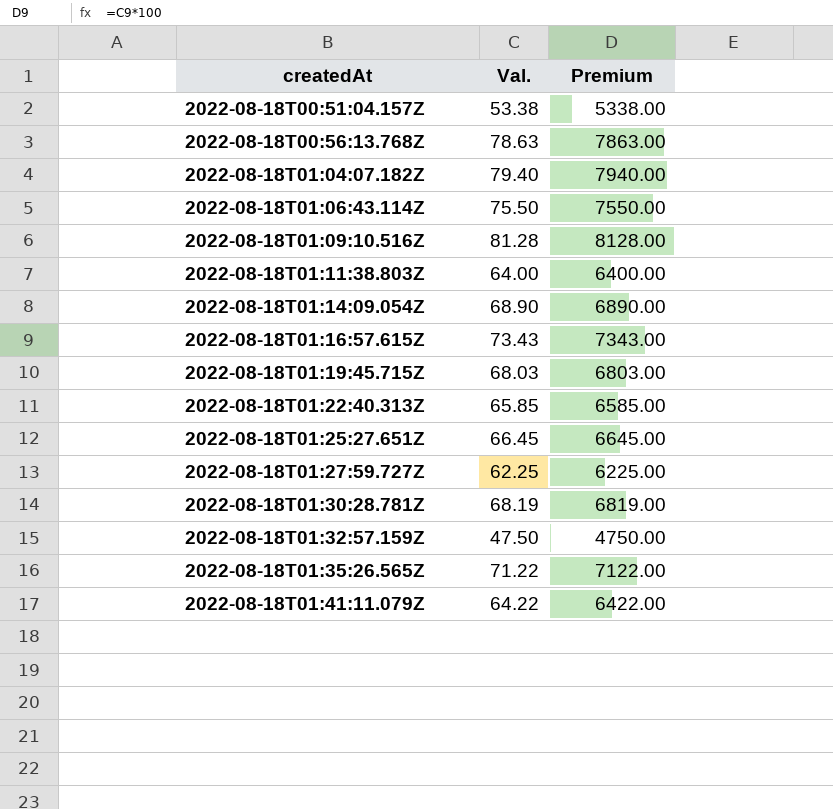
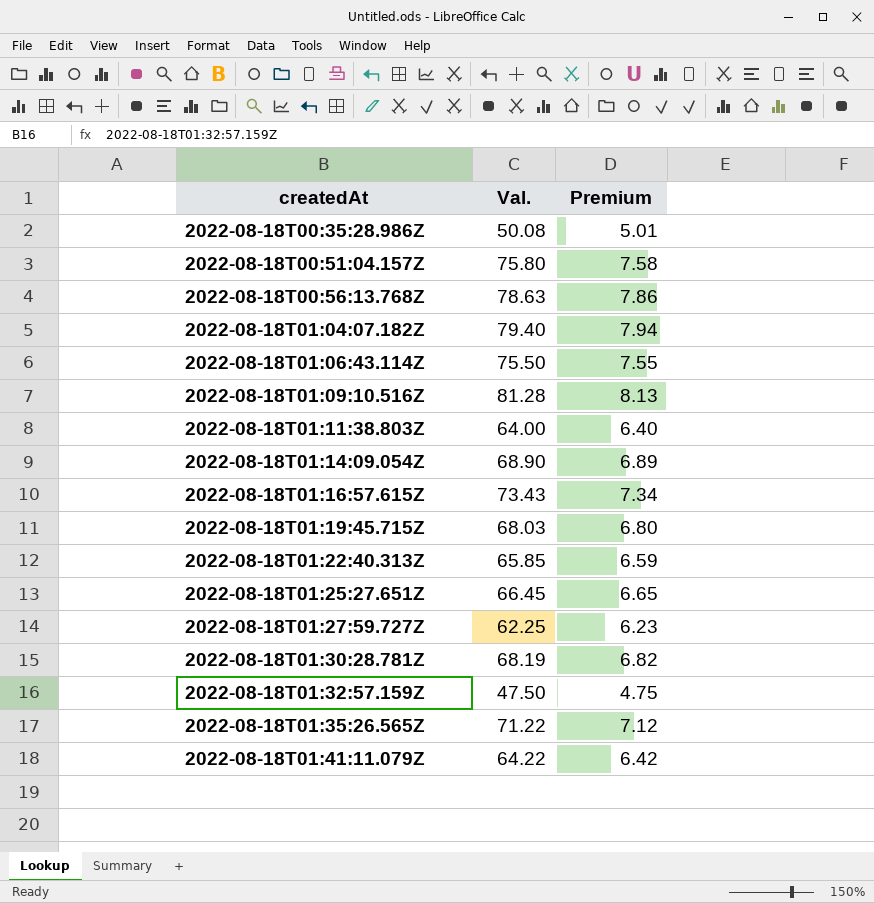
column Premium | formula: [Val.] * 100 -> [Val.] * 0.1
row 2022-08-18T00:35:28.986Z: none -> 50.08 | 5.01
2022-08-18T00:51:04.157Z | Val.: 53.38 -> 75.80

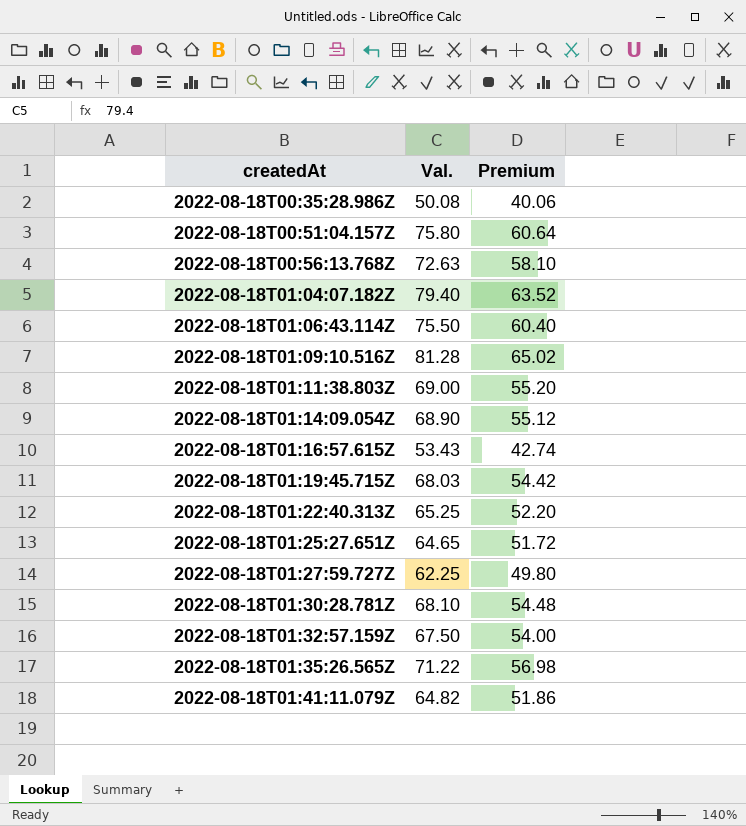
column Premium | formula: [Val.] * 0.1 -> [Val.] * 0.8
2022-08-18T00:56:13.768Z | Val.: 78.63 -> 72.63
2022-08-18T01:11:38.803Z | Val.: 64.00 -> 69.00
2022-08-18T01:16:57.615Z | Val.: 73.43 -> 53.43
2022-08-18T01:22:40.313Z | Val.: 65.85 -> 65.25
2022-08-18T01:25:27.651Z | Val.: 66.45 -> 64.65
2022-08-18T01:30:28.781Z | Val.: 68.19 -> 68.10
2022-08-18T01:32:57.159Z | Val.: 47.50 -> 67.50
2022-08-18T01:41:11.079Z | Val.: 64.22 -> 64.82

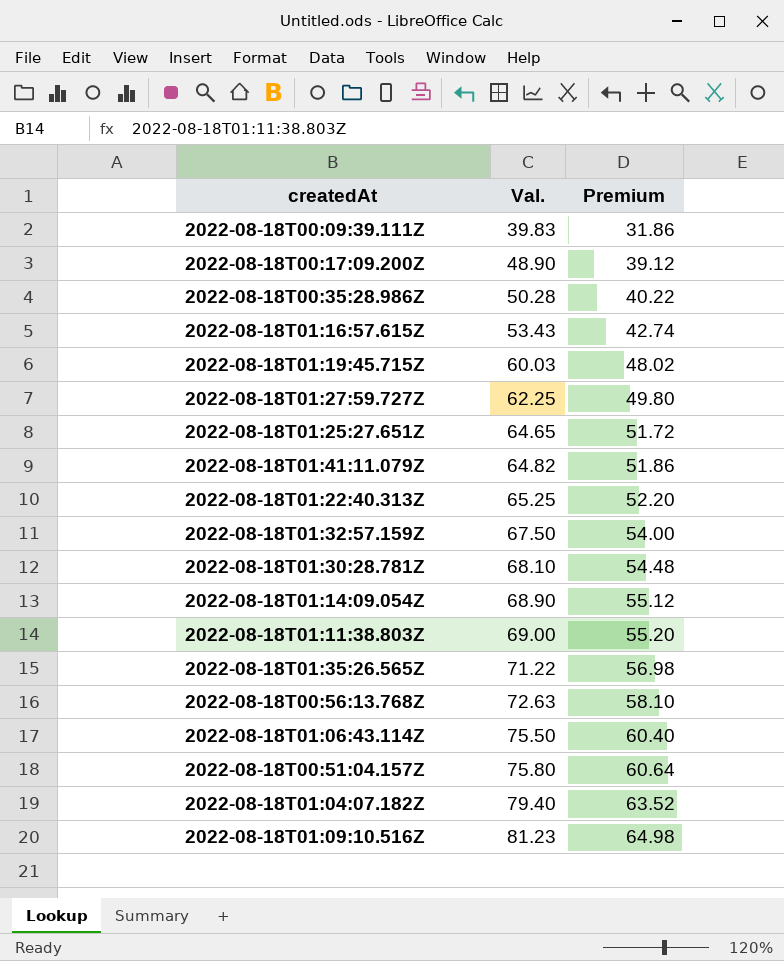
row order: createdAt ascending -> Val. ascending
row 2022-08-18T00:09:39.111Z: none -> 39.83 | 31.86
row 2022-08-18T00:17:09.200Z: none -> 48.90 | 39.12
2022-08-18T00:35:28.986Z | Val.: 50.08 -> 50.28
2022-08-18T00:35:28.986Z | Premium: 40.06 -> 40.22
2022-08-18T01:19:45.715Z | Val.: 68.03 -> 60.03
2022-08-18T01:19:45.715Z | Premium: 54.42 -> 48.02
2022-08-18T01:09:10.516Z | Val.: 81.28 -> 81.23
2022-08-18T01:09:10.516Z | Premium: 65.02 -> 64.98

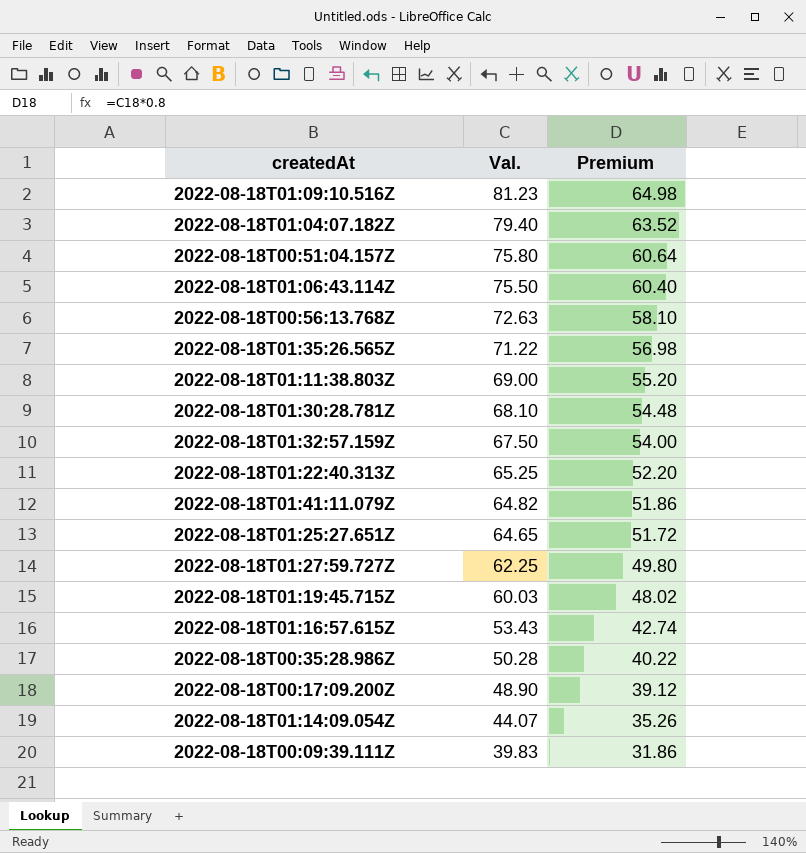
row order: Val. ascending -> Val. descending
2022-08-18T01:14:09.054Z | Val.: 68.90 -> 44.07
2022-08-18T01:14:09.054Z | Premium: 55.12 -> 35.26

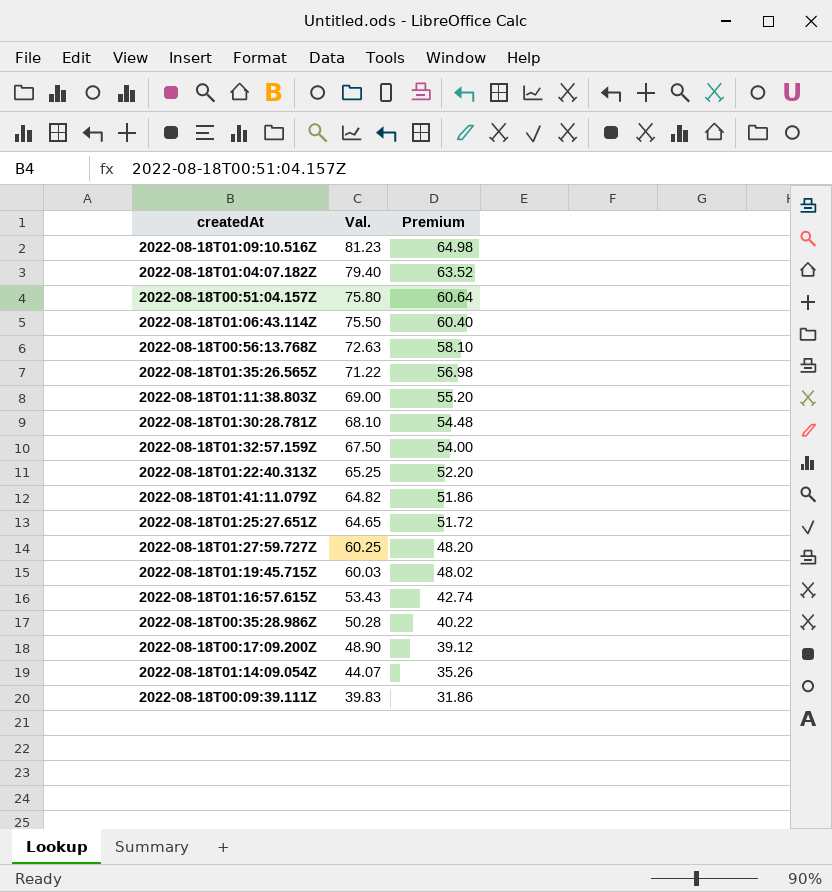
2022-08-18T01:27:59.727Z | Val.: 62.25 -> 60.25
2022-08-18T01:27:59.727Z | Premium: 49.80 -> 48.20

